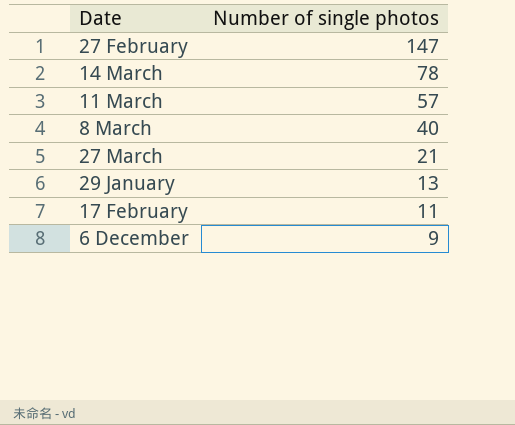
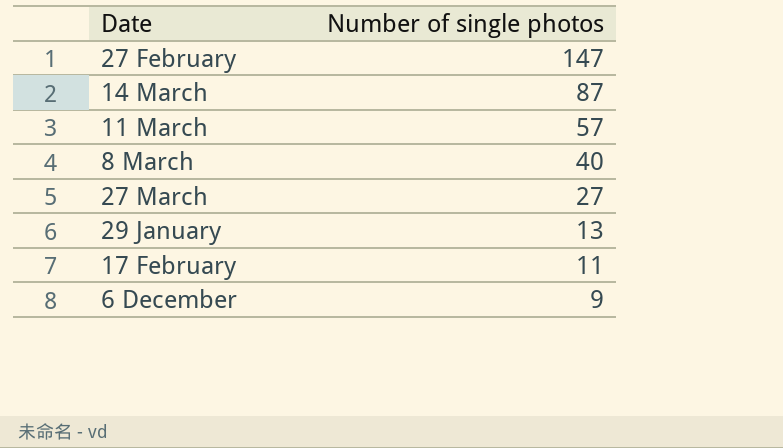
14 March | Number of single photos: 78 -> 87
27 March | Number of single photos: 21 -> 27

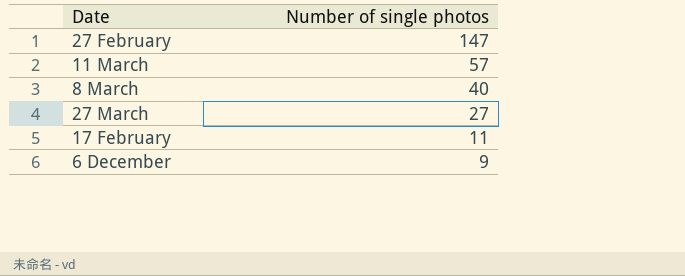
row 14 March: 87 -> none
row 29 January: 13 -> none

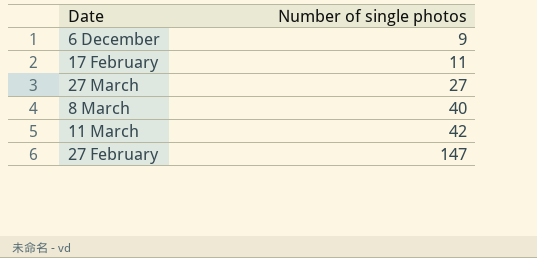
row order: Number of single photos descending -> Number of single photos ascending
11 March | Number of single photos: 57 -> 42

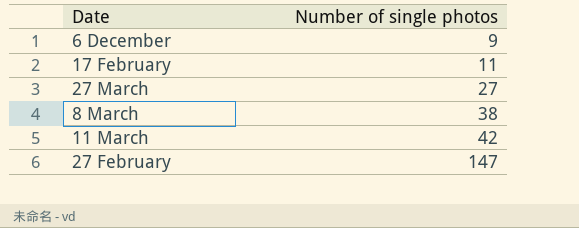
8 March | Number of single photos: 40 -> 38

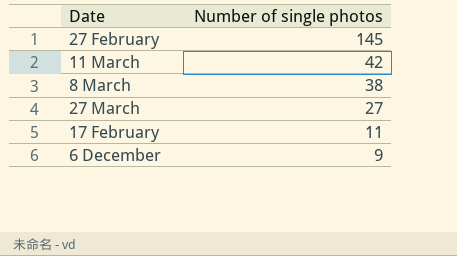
row order: Number of single photos ascending -> Number of single photos descending
27 February | Number of single photos: 147 -> 145

